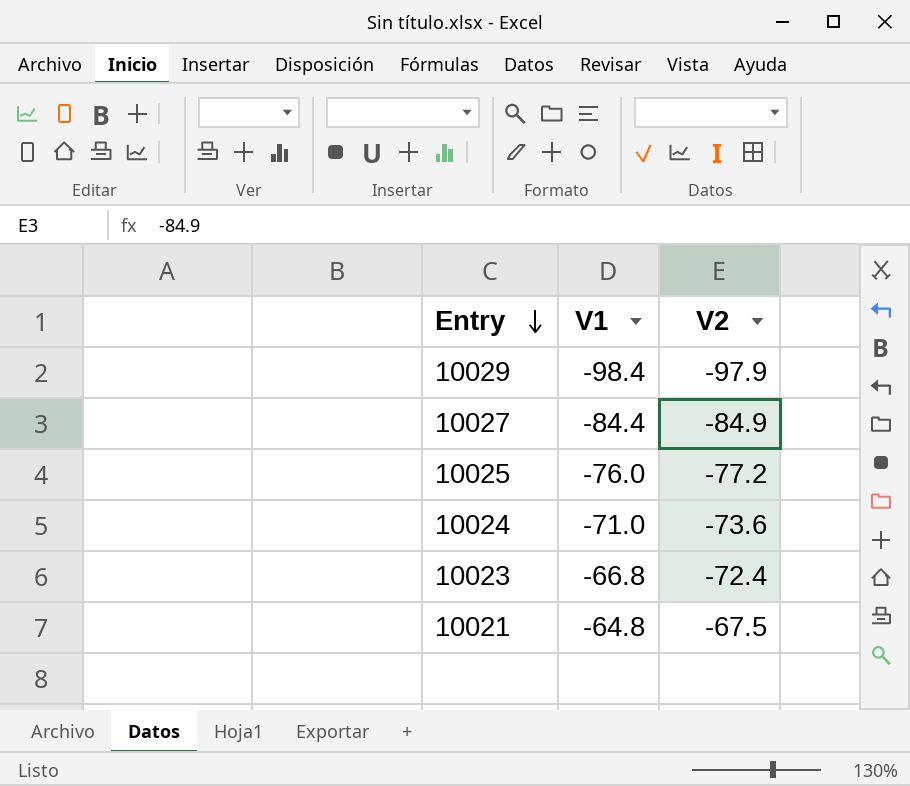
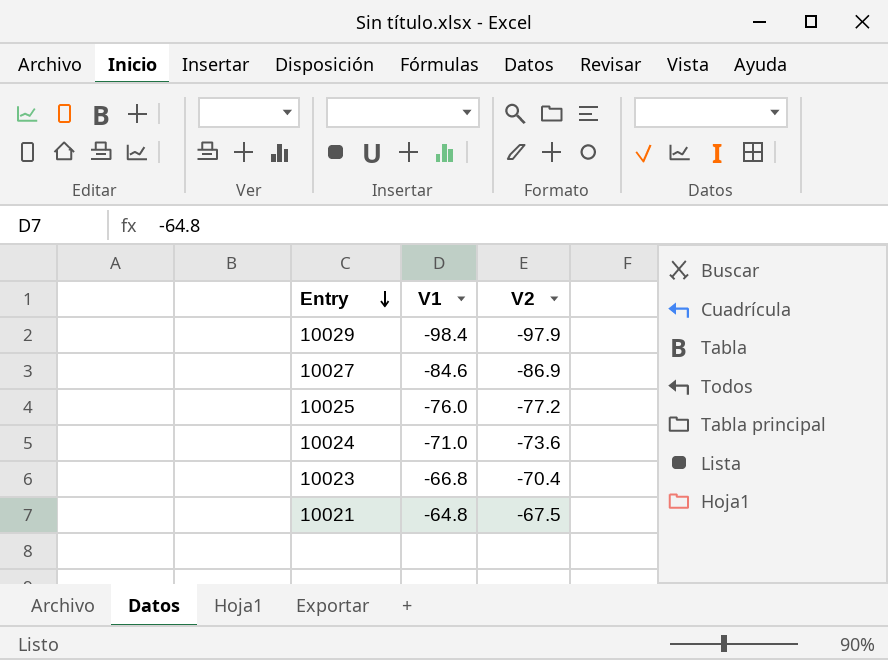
10027 | V1: -84.4 -> -84.6
10027 | V2: -84.9 -> -86.9
10023 | V2: -72.4 -> -70.4

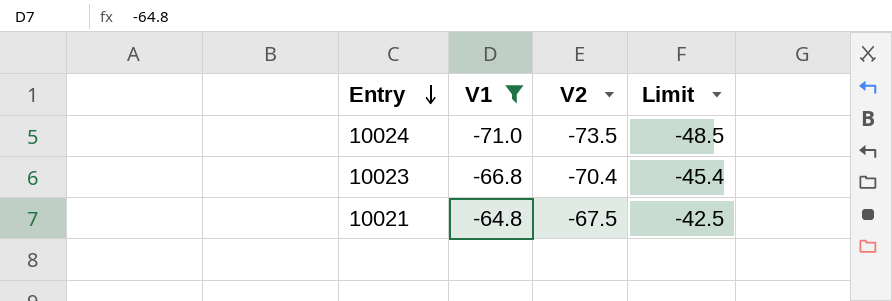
filter: none -> V1 >= -71.0
column Limit | formula: none -> [V2] + 25
10024 | V2: -73.6 -> -73.5

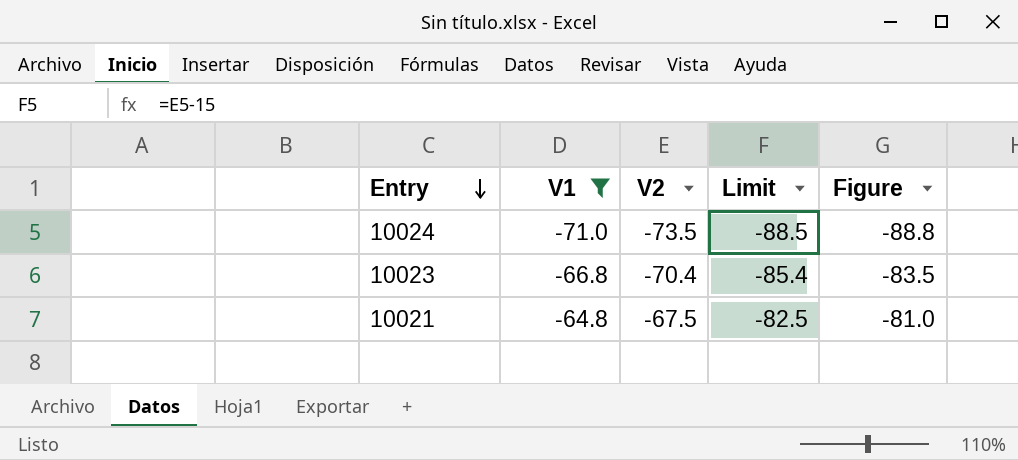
column Limit | formula: [V2] + 25 -> [V2] - 15
column Figure | formula: none -> [V1] * 1.25

